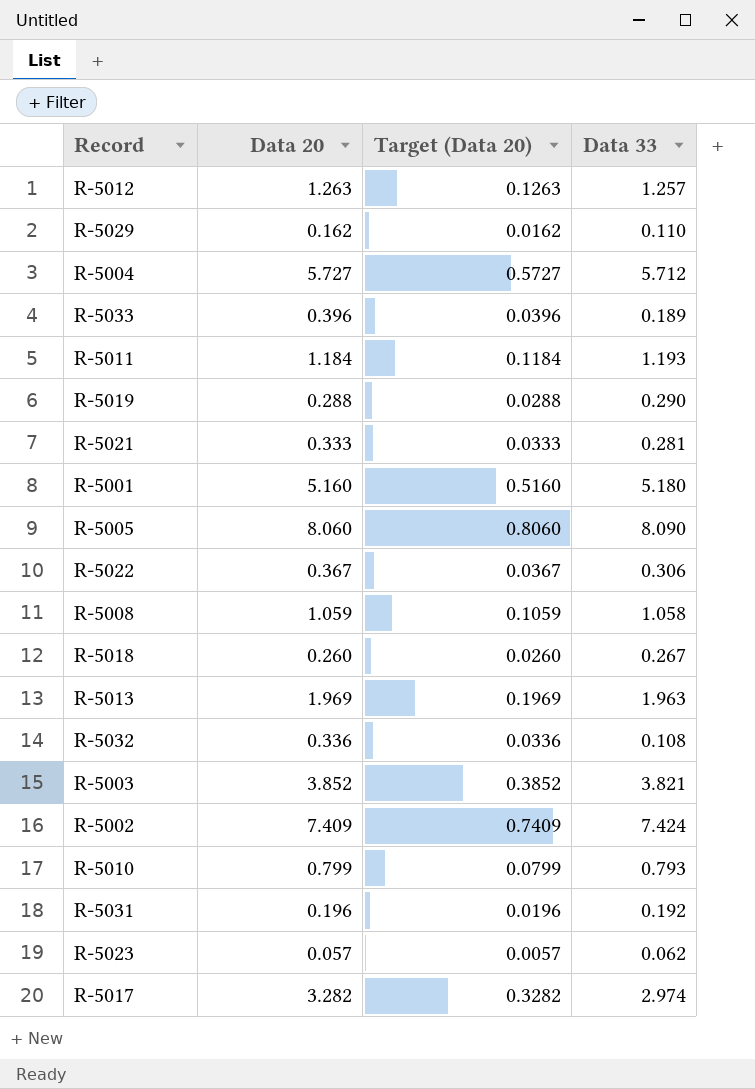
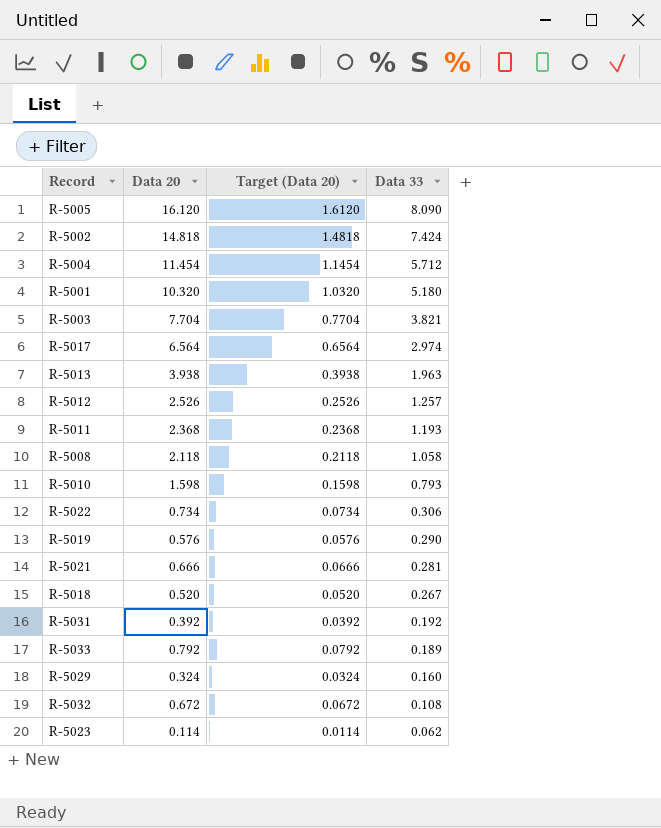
row order: none -> Data 33 descending
R-5005 | Data 20: 8.060 -> 16.120
R-5005 | Target (Data 20): 0.8060 -> 1.6120
R-5002 | Data 20: 7.409 -> 14.818
R-5002 | Target (Data 20): 0.7409 -> 1.4818
R-5004 | Data 20: 5.727 -> 11.454
R-5004 | Target (Data 20): 0.5727 -> 1.1454
R-5001 | Data 20: 5.160 -> 10.320
R-5001 | Target (Data 20): 0.5160 -> 1.0320
R-5003 | Data 20: 3.852 -> 7.704
R-5003 | Target (Data 20): 0.3852 -> 0.7704
R-5017 | Data 20: 3.282 -> 6.564
R-5017 | Target (Data 20): 0.3282 -> 0.6564
R-5013 | Data 20: 1.969 -> 3.938
R-5013 | Target (Data 20): 0.1969 -> 0.3938
R-5012 | Data 20: 1.263 -> 2.526
R-5012 | Target (Data 20): 0.1263 -> 0.2526
R-5011 | Data 20: 1.184 -> 2.368
R-5011 | Target (Data 20): 0.1184 -> 0.2368
R-5008 | Data 20: 1.059 -> 2.118
R-5008 | Target (Data 20): 0.1059 -> 0.2118
R-5010 | Data 20: 0.799 -> 1.598
R-5010 | Target (Data 20): 0.0799 -> 0.1598
R-5022 | Data 20: 0.367 -> 0.734
R-5022 | Target (Data 20): 0.0367 -> 0.0734
R-5019 | Data 20: 0.288 -> 0.576
R-5019 | Target (Data 20): 0.0288 -> 0.0576
R-5021 | Data 20: 0.333 -> 0.666
R-5021 | Target (Data 20): 0.0333 -> 0.0666
R-5018 | Data 20: 0.260 -> 0.520
R-5018 | Target (Data 20): 0.0260 -> 0.0520
R-5031 | Data 20: 0.196 -> 0.392
R-5031 | Target (Data 20): 0.0196 -> 0.0392
R-5033 | Data 20: 0.396 -> 0.792
R-5033 | Target (Data 20): 0.0396 -> 0.0792
R-5029 | Data 20: 0.162 -> 0.324
R-5029 | Target (Data 20): 0.0162 -> 0.0324
R-5029 | Data 33: 0.110 -> 0.160
R-5032 | Data 20: 0.336 -> 0.672
R-5032 | Target (Data 20): 0.0336 -> 0.0672
R-5023 | Data 20: 0.057 -> 0.114
R-5023 | Target (Data 20): 0.0057 -> 0.0114

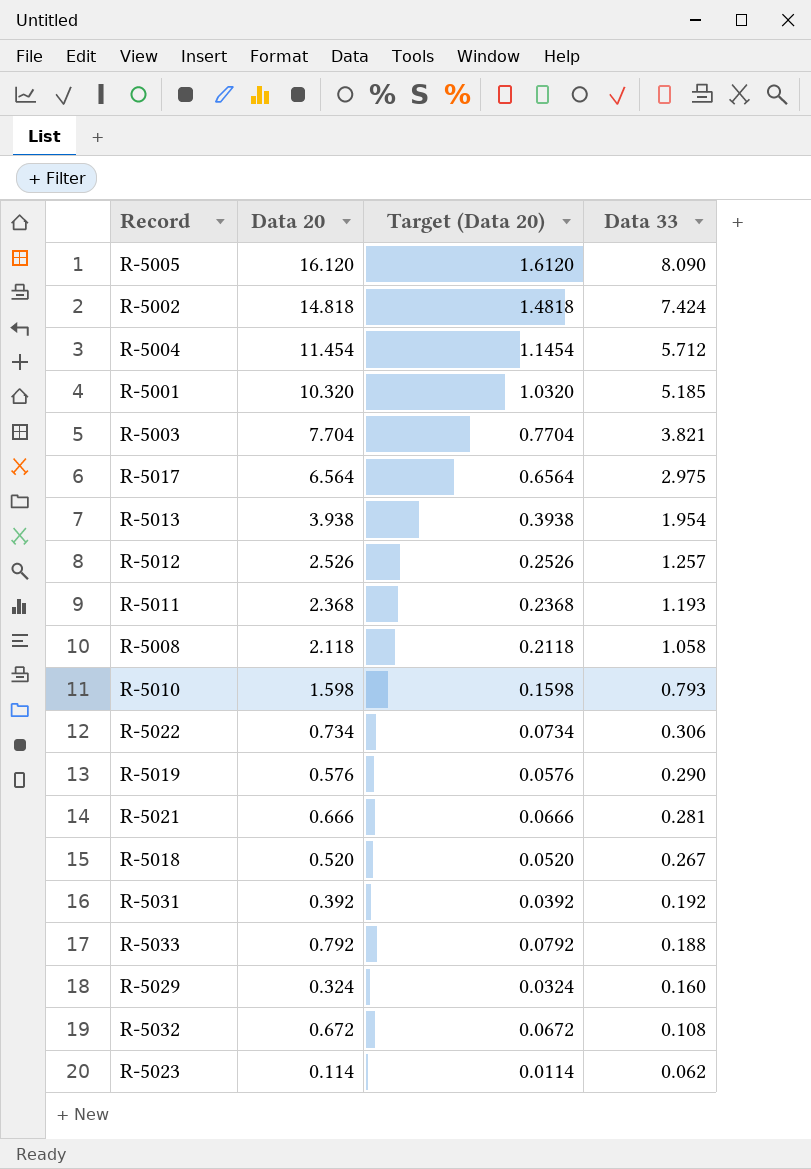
R-5001 | Data 33: 5.180 -> 5.185
R-5017 | Data 33: 2.974 -> 2.975
R-5013 | Data 33: 1.963 -> 1.954
R-5033 | Data 33: 0.189 -> 0.188

